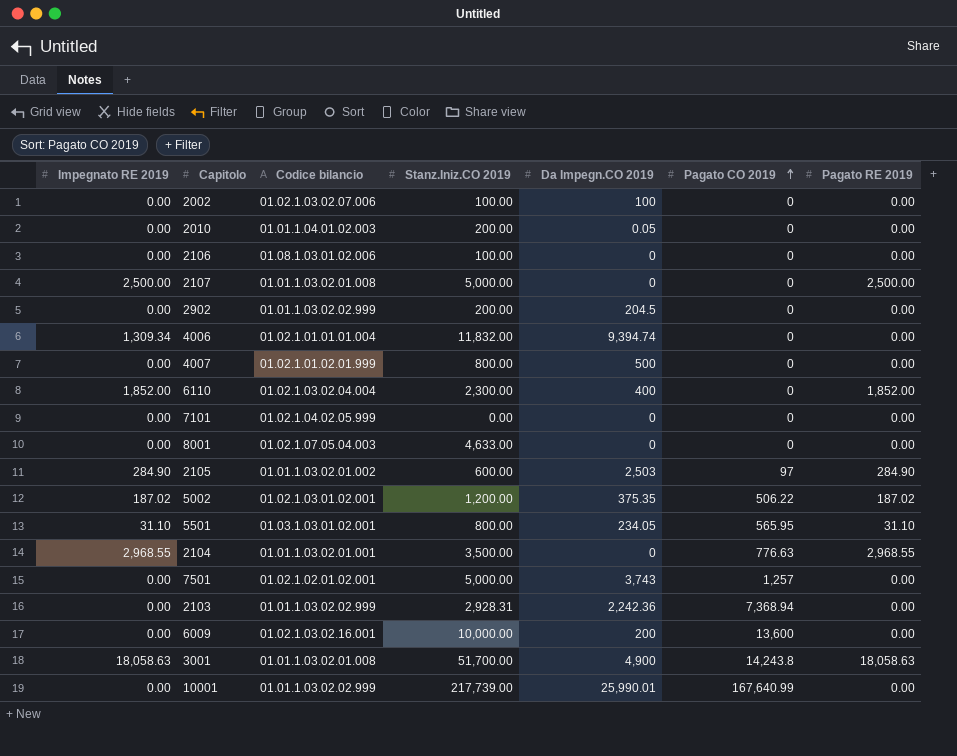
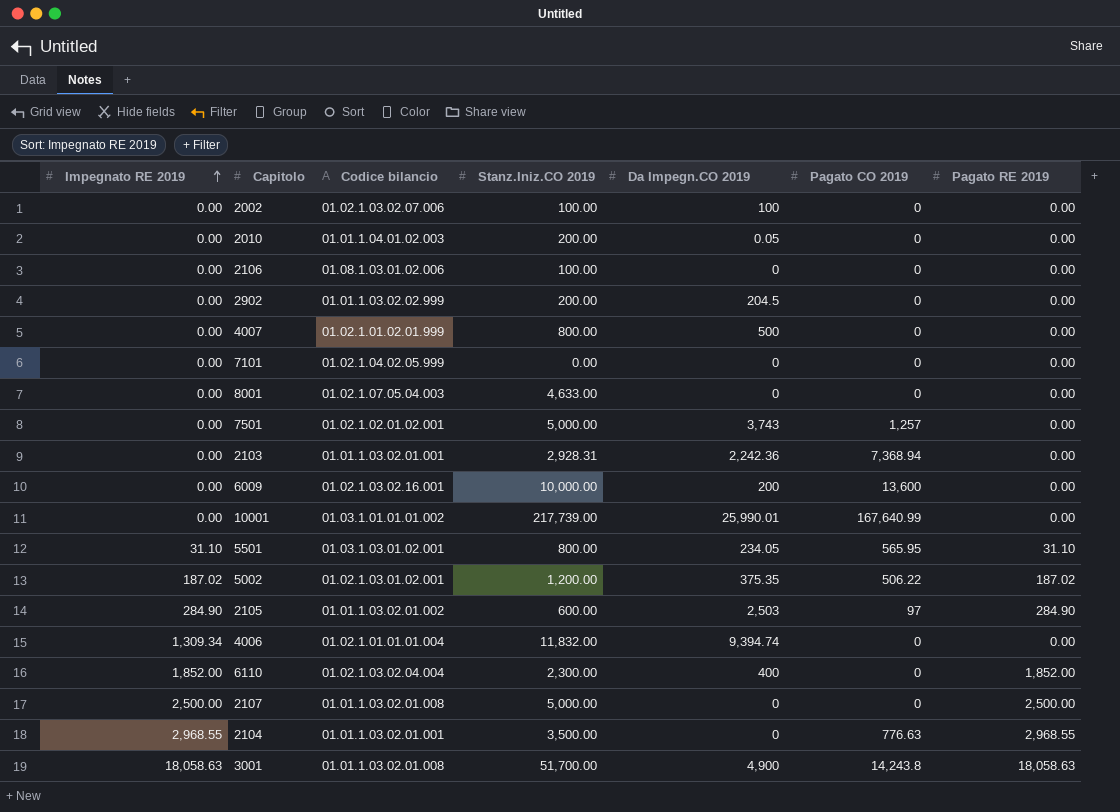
row order: Pagato CO 2019 ascending -> Impegnato RE 2019 ascending
2103 | Codice bilancio: 01.01.1.03.02.02.999 -> 01.01.1.03.02.01.001
10001 | Codice bilancio: 01.01.1.03.02.02.999 -> 01.03.1.01.01.01.002

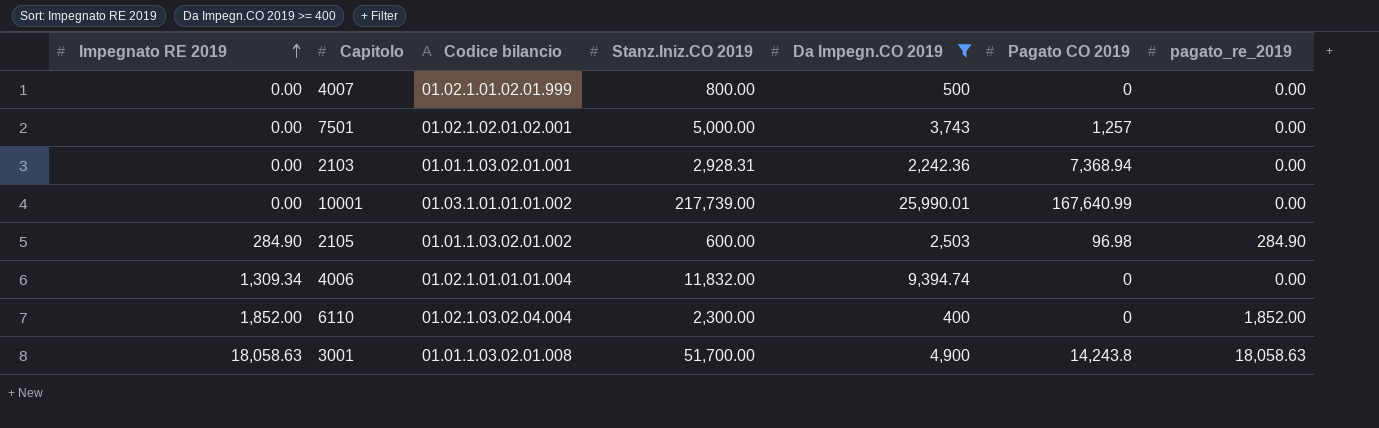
filter: none -> Da Impegn.CO 2019 >= 400
column name: Pagato RE 2019 -> pagato_re_2019
2105 | Pagato CO 2019: 97 -> 96.98

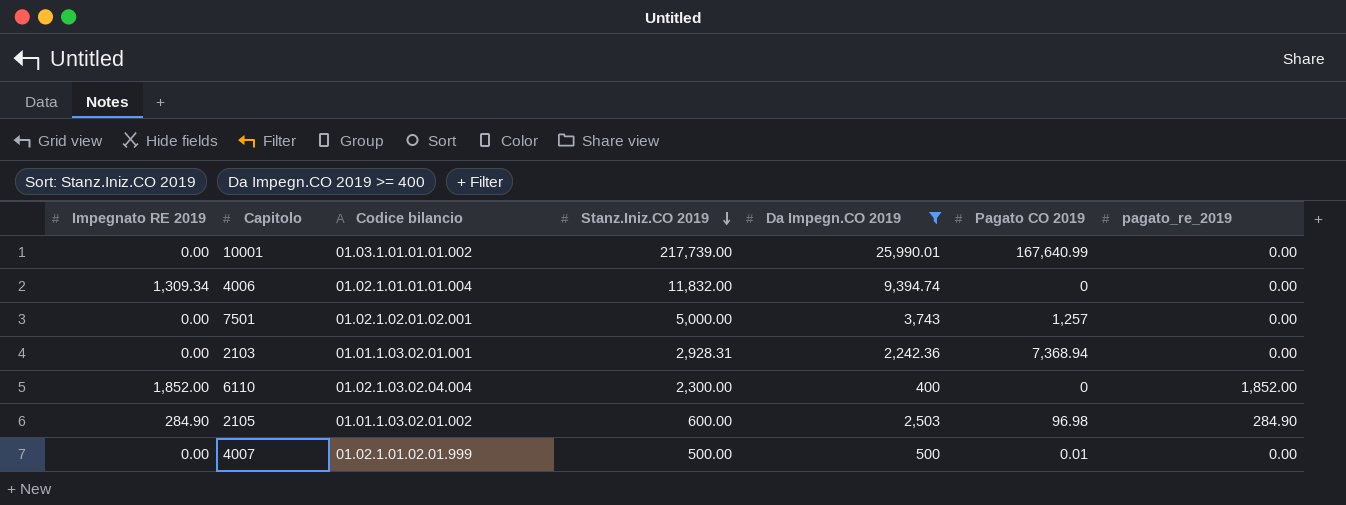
row order: Impegnato RE 2019 ascending -> Stanz.Iniz.CO 2019 descending
row 3001: 18,058.63 | 01.01.1.03.02.01.008 | 51,700.00 | 4,900 | 14,243.8 | 18,058.63 -> none
4007 | Stanz.Iniz.CO 2019: 800.00 -> 500.00
4007 | Pagato CO 2019: 0 -> 0.01

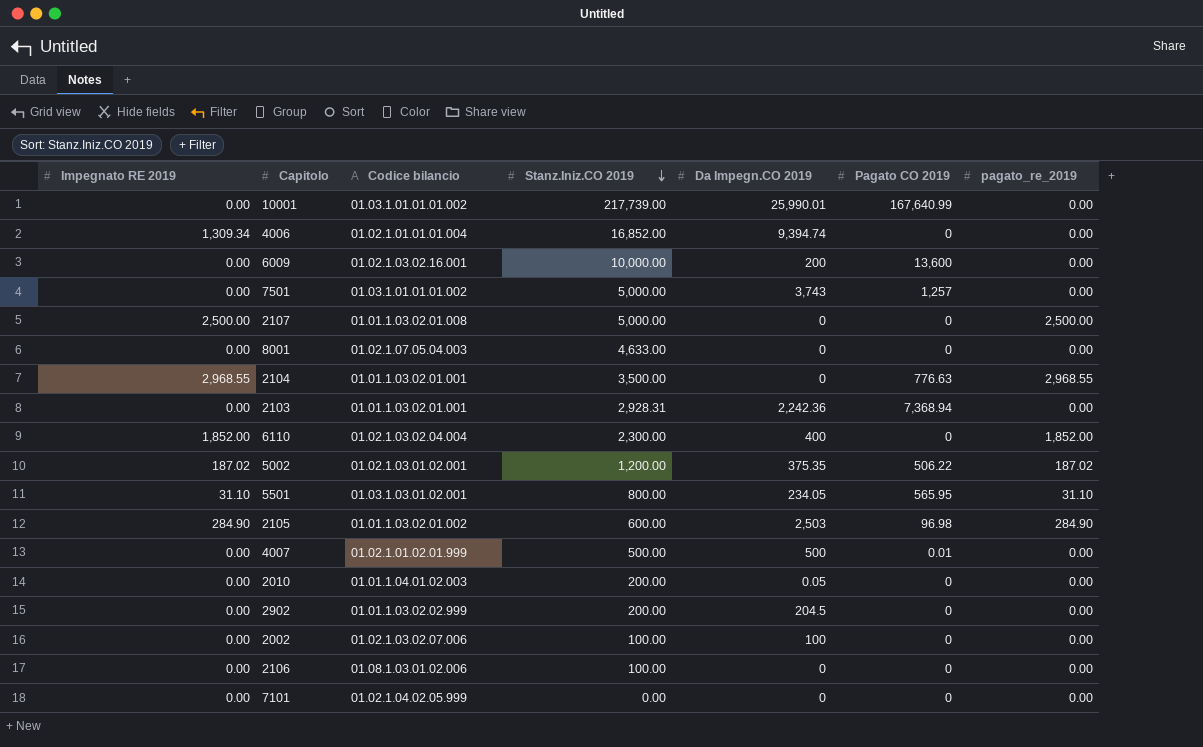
filter: Da Impegn.CO 2019 >= 400 -> none
4006 | Stanz.Iniz.CO 2019: 11,832.00 -> 16,852.00
7501 | Codice bilancio: 01.02.1.02.01.02.001 -> 01.03.1.01.01.01.002

